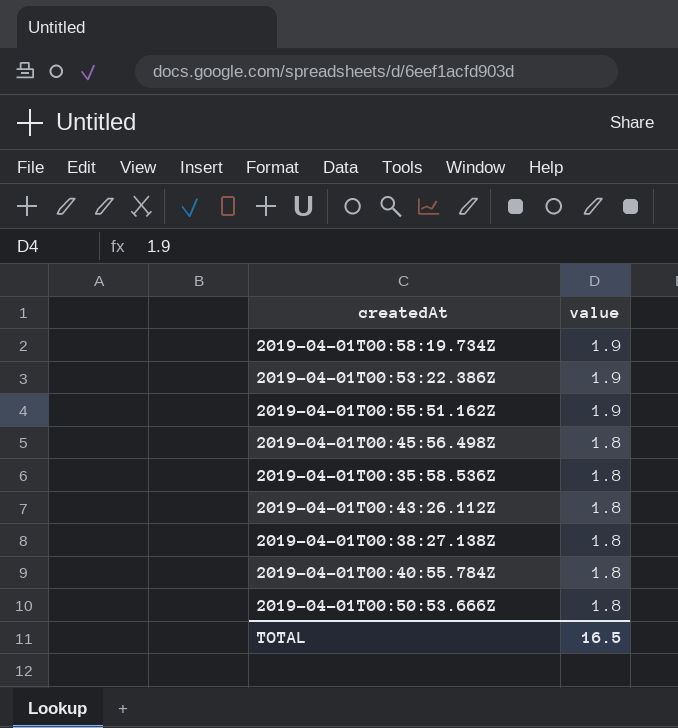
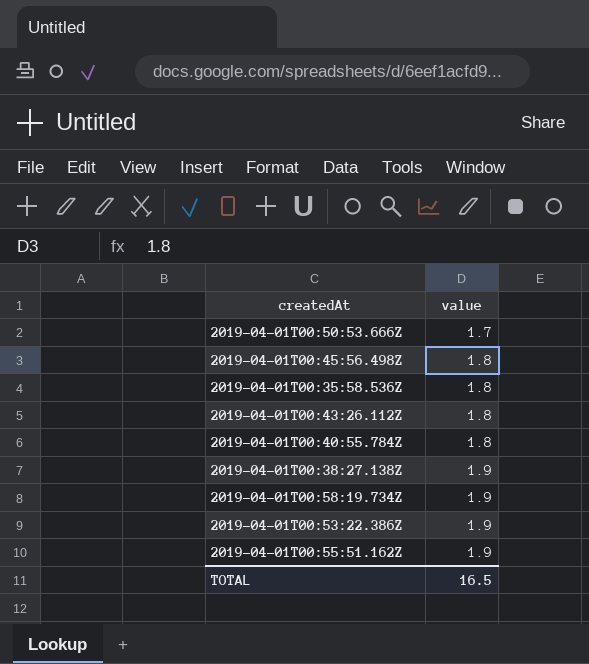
row order: value descending -> value ascending
2019-04-01T00:50:53.666Z | value: 1.8 -> 1.7
2019-04-01T00:38:27.138Z | value: 1.8 -> 1.9

